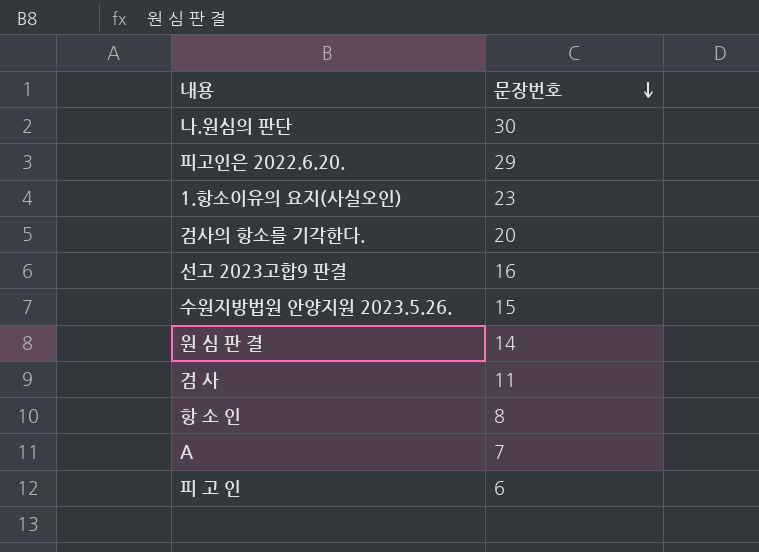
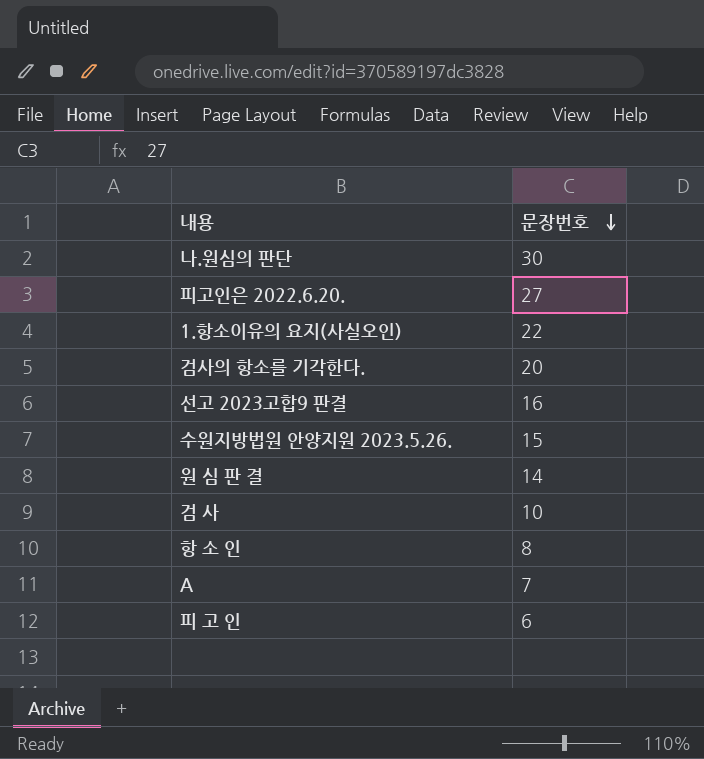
피고인은 2022.6.20. | 문장번호: 29 -> 27
1.항소이유의 요지(사실오인) | 문장번호: 23 -> 22
검 사 | 문장번호: 11 -> 10

